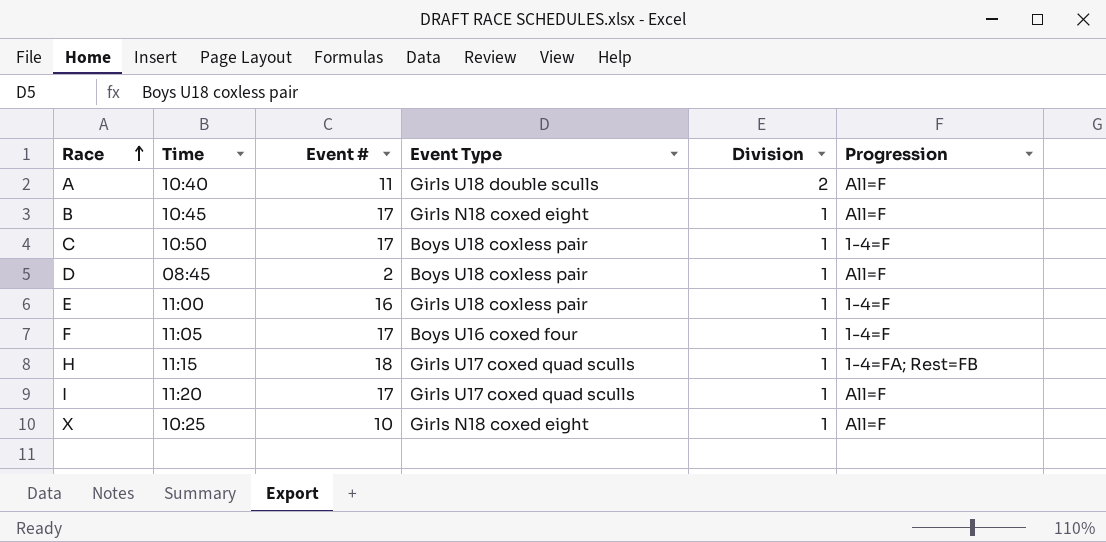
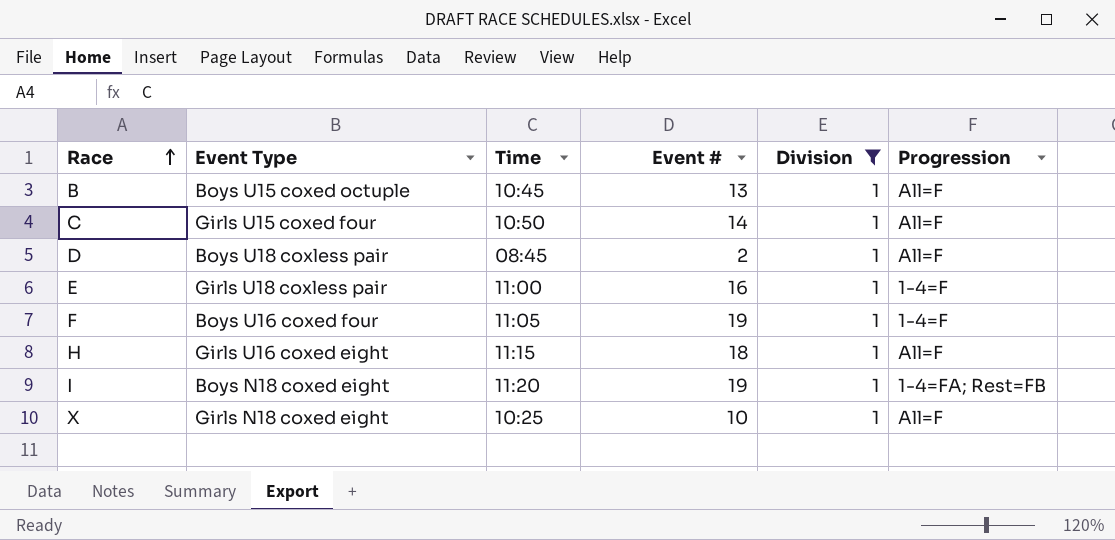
filter: none -> Division = 1
column Event Type | position: 4 -> 2
B | Event Type: Girls N18 coxed eight -> Boys U15 coxed octuple
B | Event #: 17 -> 13
C | Event Type: Boys U18 coxless pair -> Girls U15 coxed four
C | Event #: 17 -> 14
C | Progression: 1-4=F -> All=F
F | Event #: 17 -> 19
H | Event Type: Girls U17 coxed quad sculls -> Girls U16 coxed eight
H | Progression: 1-4=FA; Rest=FB -> All=F
I | Event Type: Girls U17 coxed quad sculls -> Boys N18 coxed eight
I | Event #: 17 -> 19
I | Progression: All=F -> 1-4=FA; Rest=FB

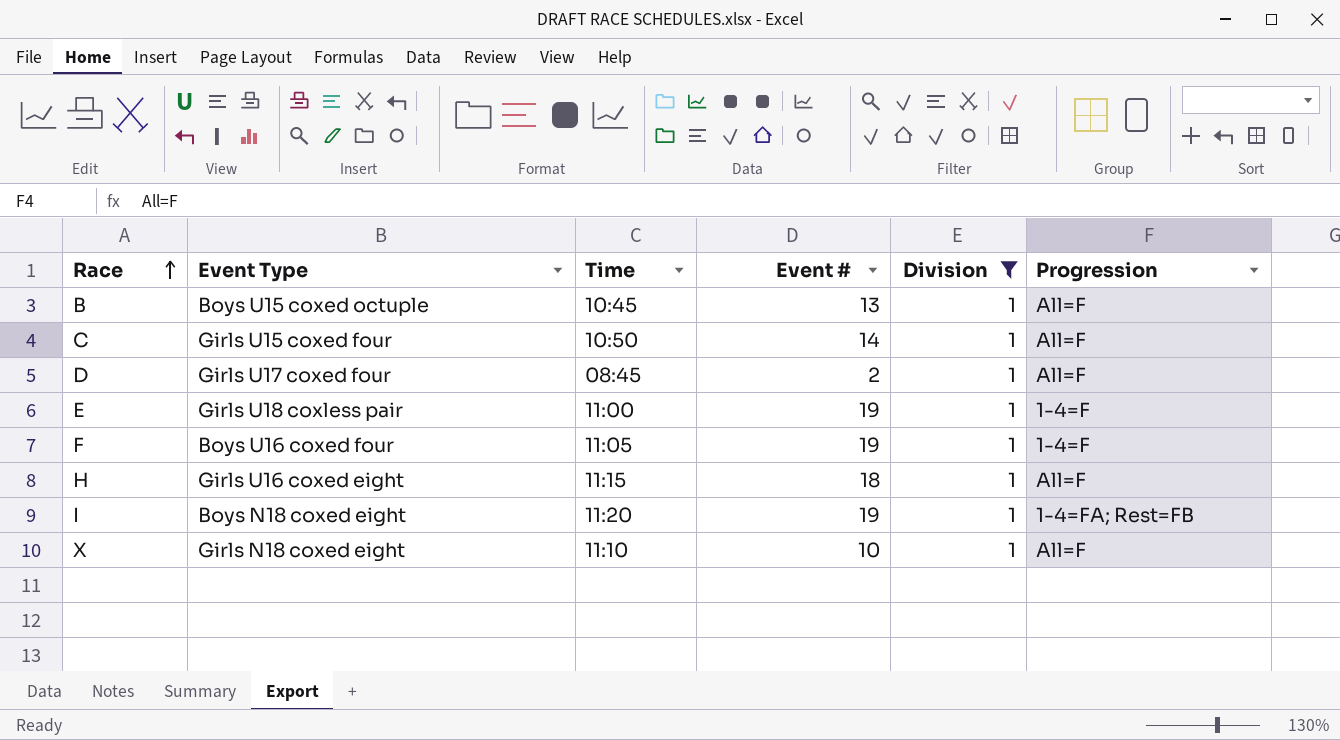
D | Event Type: Boys U18 coxless pair -> Girls U17 coxed four
E | Event #: 16 -> 19
X | Time: 10:25 -> 11:10

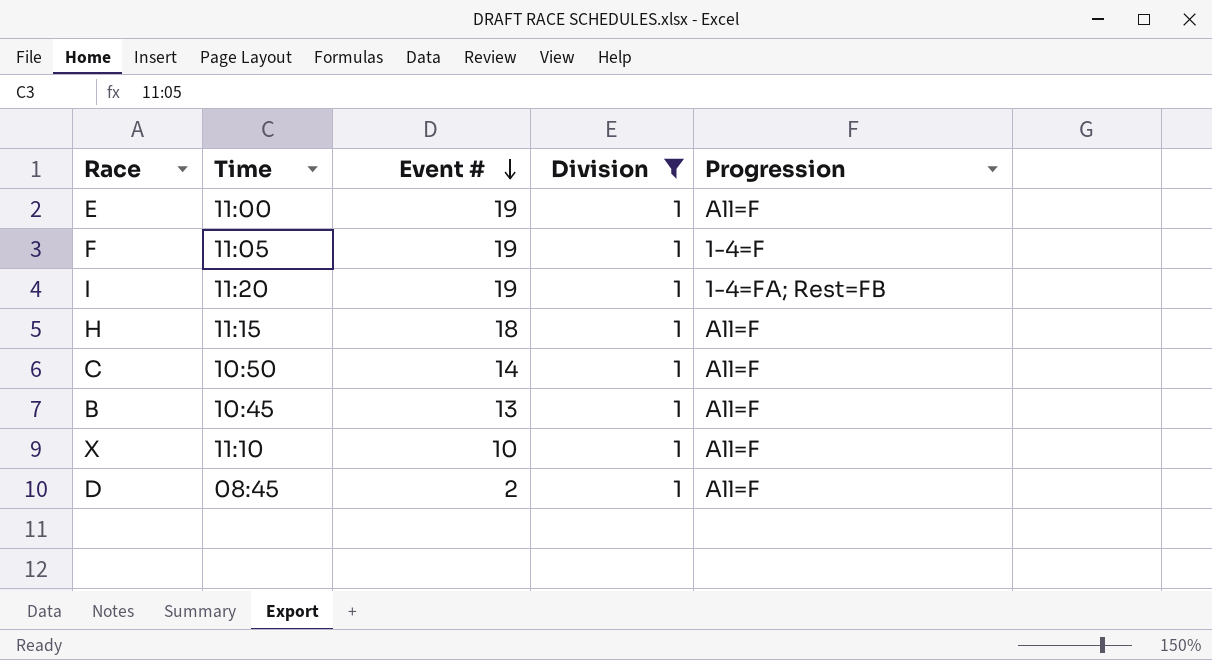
row order: Race ascending -> Event # descending
column Event Type | position: 2 -> none
E | Progression: 1-4=F -> All=F

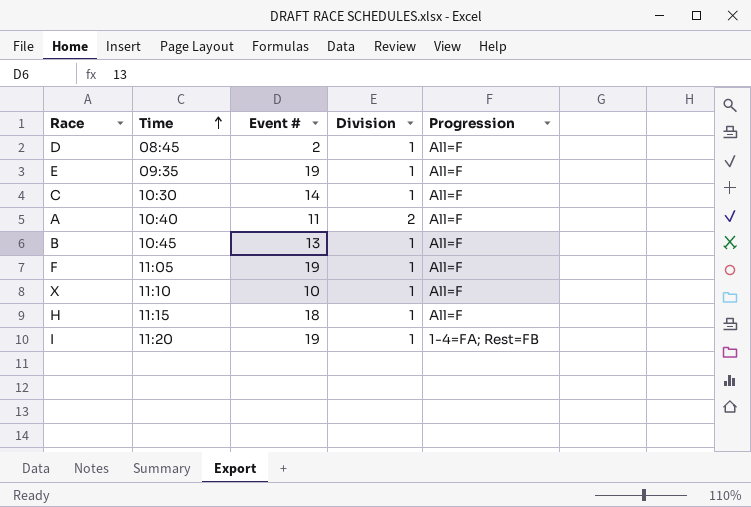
filter: Division = 1 -> none
row order: Event # descending -> Time ascending
E | Time: 11:00 -> 09:35
C | Time: 10:50 -> 10:30
F | Progression: 1-4=F -> All=F

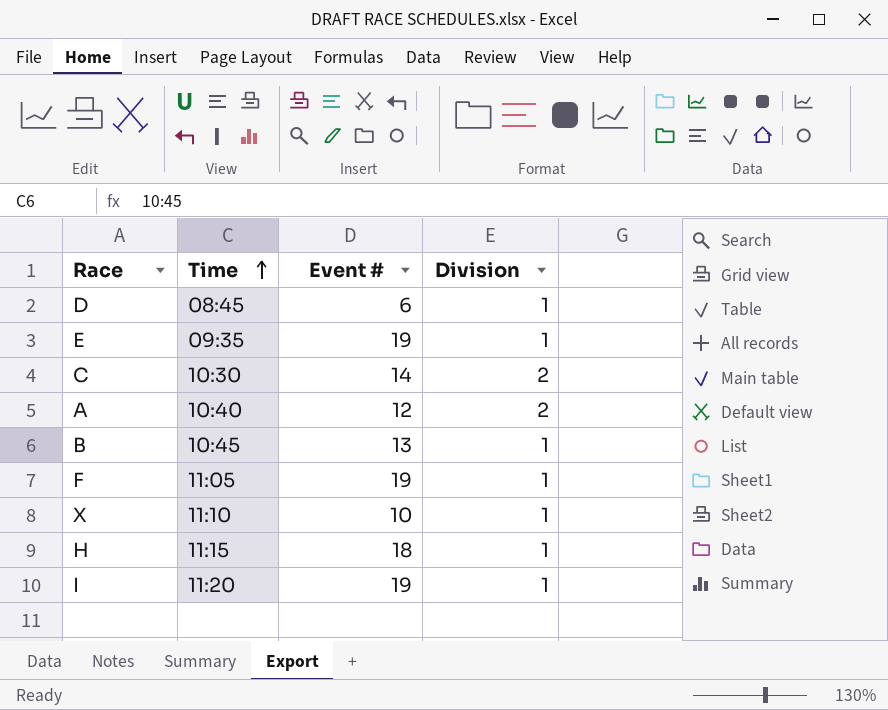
column Progression | position: 5 -> none
D | Event #: 2 -> 6
C | Division: 1 -> 2
A | Event #: 11 -> 12

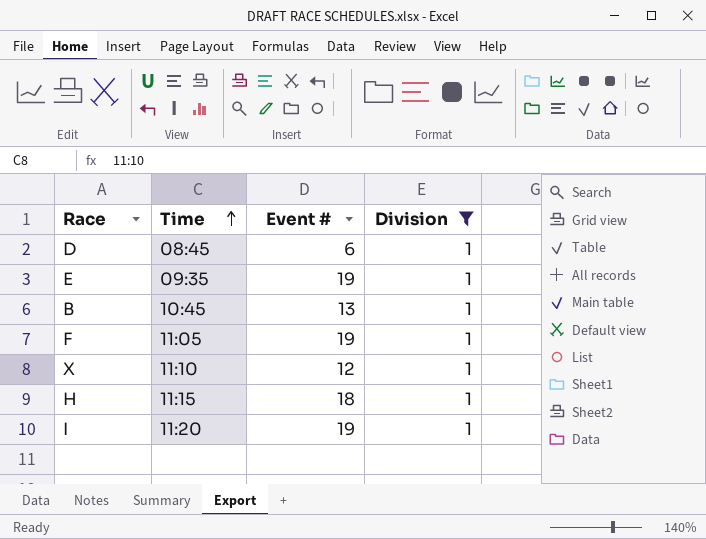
filter: none -> Division = 1
X | Event #: 10 -> 12

